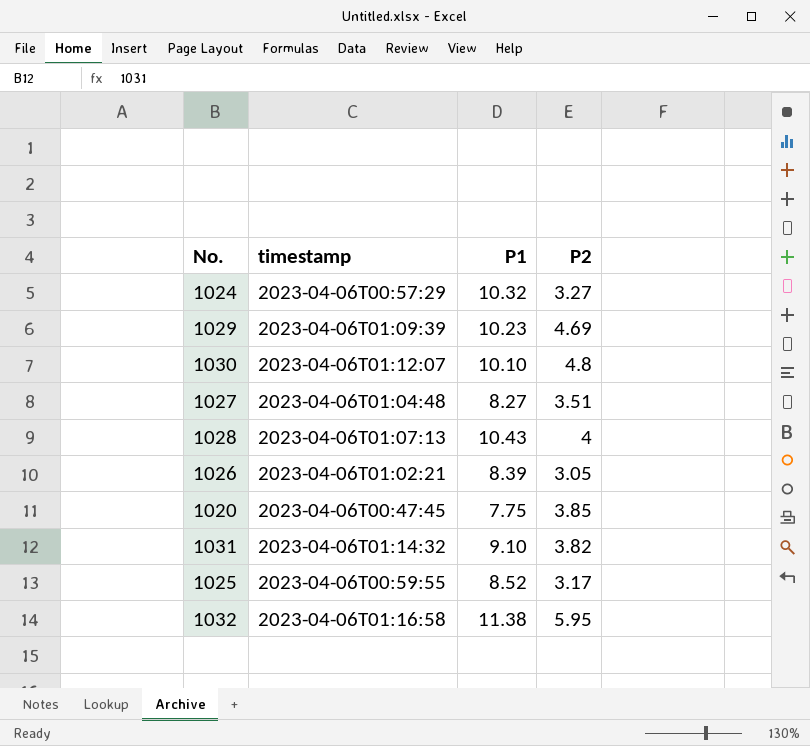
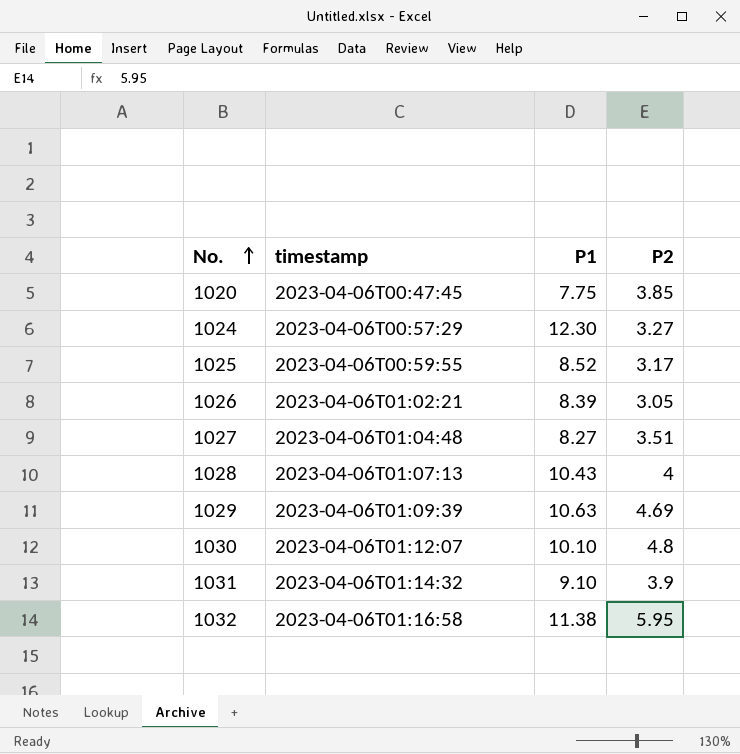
row order: none -> No. ascending
1024 | P1: 10.32 -> 12.30
1029 | P1: 10.23 -> 10.63
1031 | P2: 3.82 -> 3.9

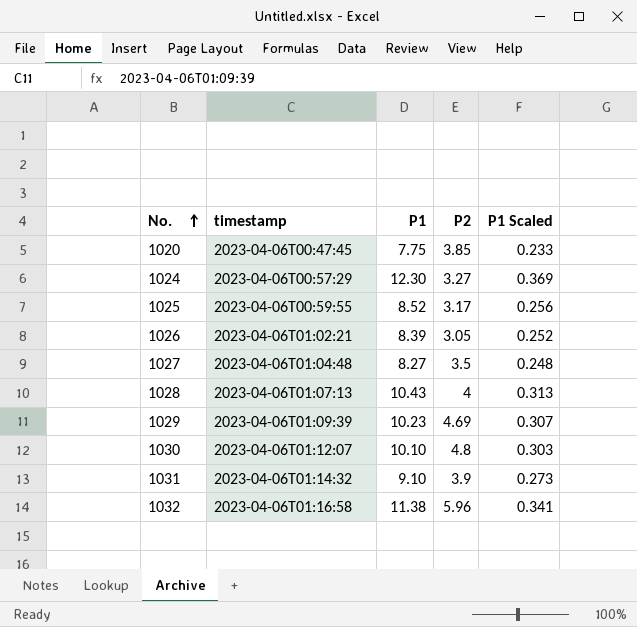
column P1 Scaled | formula: none -> [P1] * 0.03
1027 | P2: 3.51 -> 3.5
1029 | P1: 10.63 -> 10.23
1032 | P2: 5.95 -> 5.96

